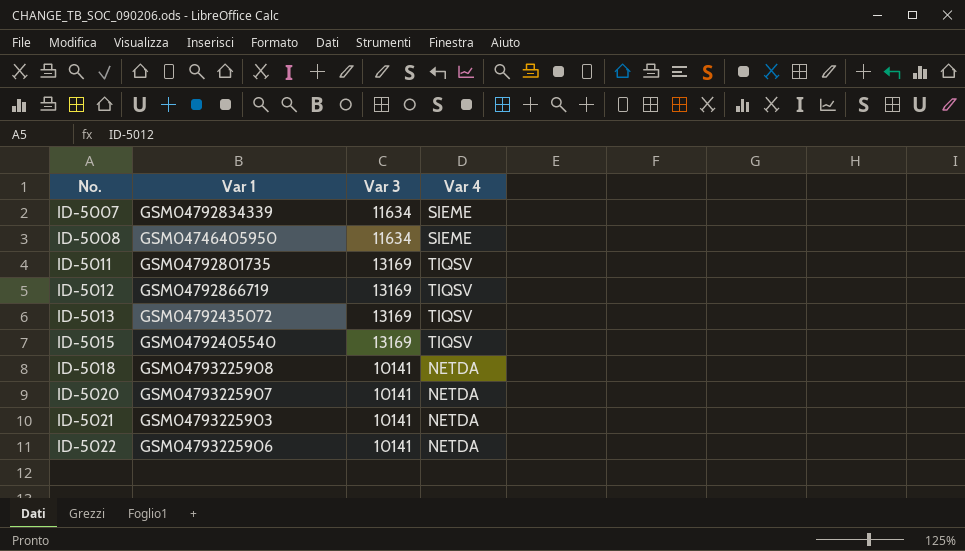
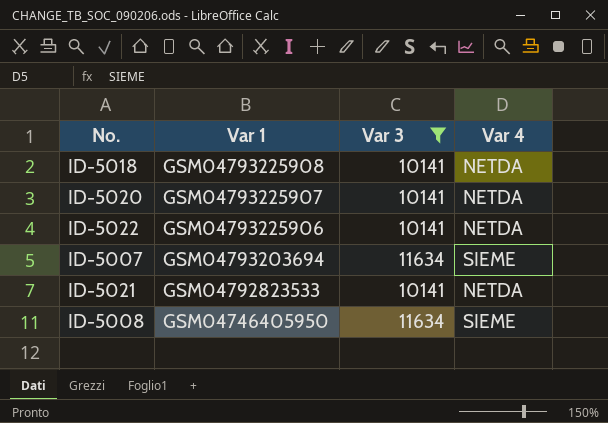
filter: none -> Var 3 != 13169
row order: No. ascending -> Var 1 descending
ID-5007 | Var 1: GSM04792834339 -> GSM04793203694
ID-5021 | Var 1: GSM04793225903 -> GSM04792823533

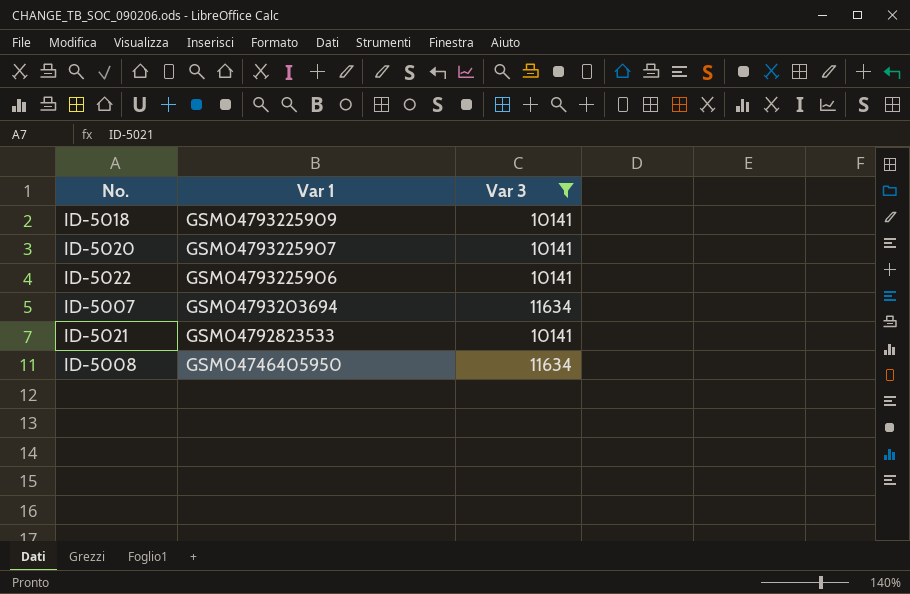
column Var 4 | position: 4 -> none
ID-5018 | Var 1: GSM04793225908 -> GSM04793225909

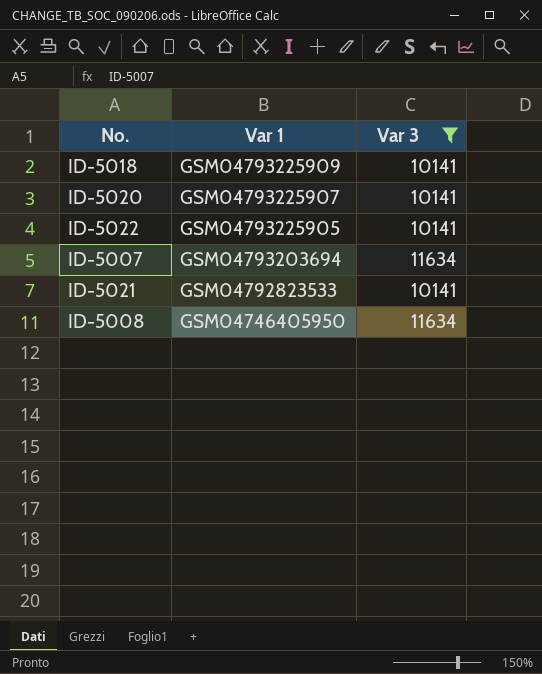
ID-5022 | Var 1: GSM04793225906 -> GSM04793225905

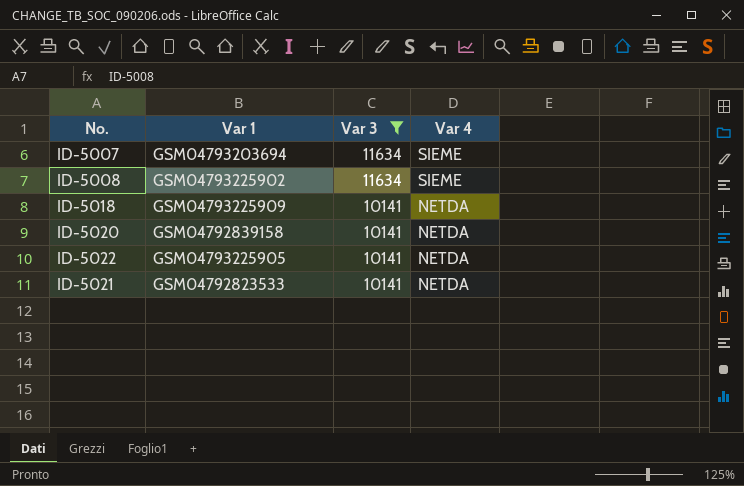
row order: Var 1 descending -> Var 3 descending
column Var 4 | position: none -> 4
ID-5008 | Var 1: GSM04746405950 -> GSM04793225902
ID-5020 | Var 1: GSM04793225907 -> GSM04792839158

